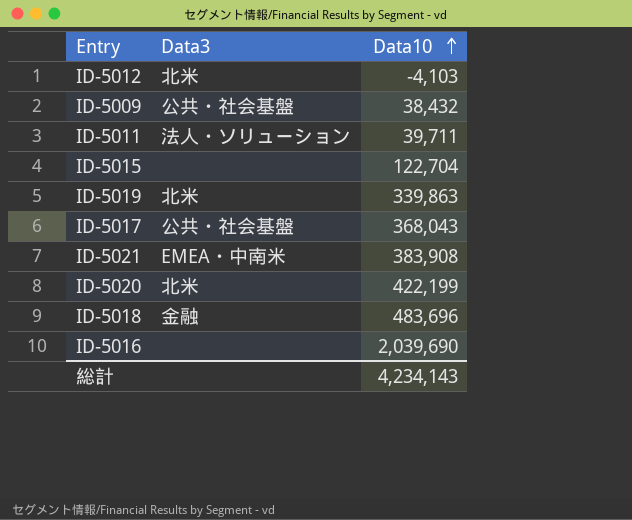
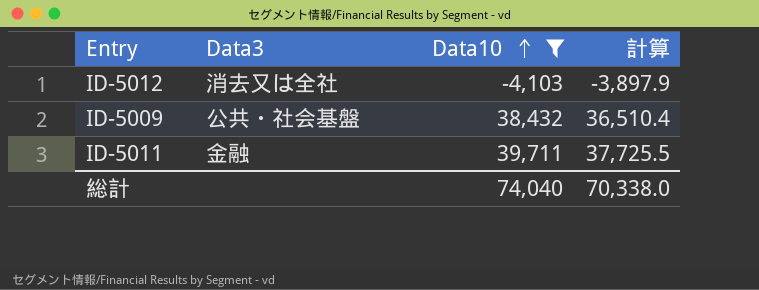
filter: none -> Data10 <= 39,711
column 計算 | formula: none -> [Data10] * 0.95
ID-5012 | Data3: 北米 -> 消去又は全社
ID-5011 | Data3: 法人・ソリューション -> 金融
総計 | Data10: 4,234,143 -> 74,040

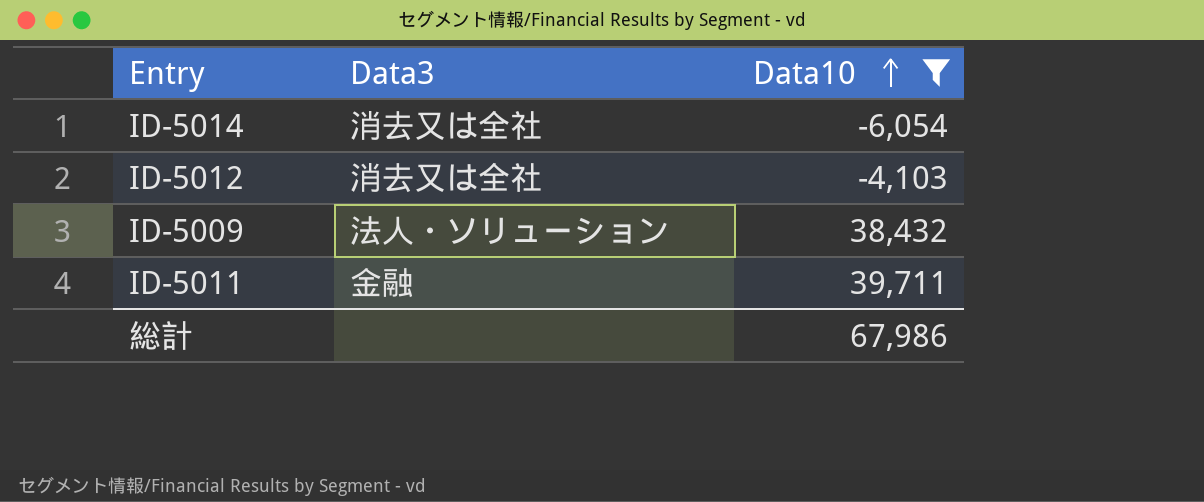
column 計算 | formula: [Data10] * 0.95 -> none
row ID-5014: none -> 消去又は全社 | -6,054
ID-5009 | Data3: 公共・社会基盤 -> 法人・ソリューション
総計 | Data10: 74,040 -> 67,986

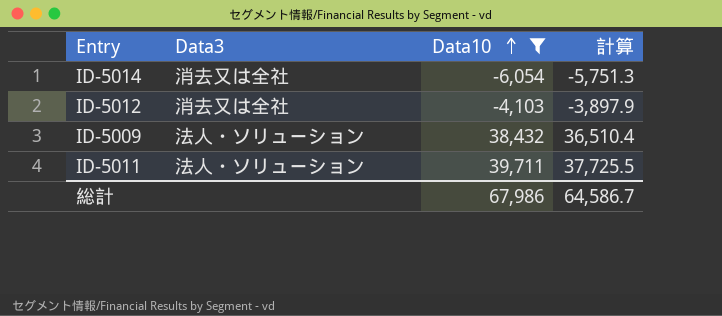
column 計算 | formula: none -> [Data10] * 0.95
ID-5011 | Data3: 金融 -> 法人・ソリューション

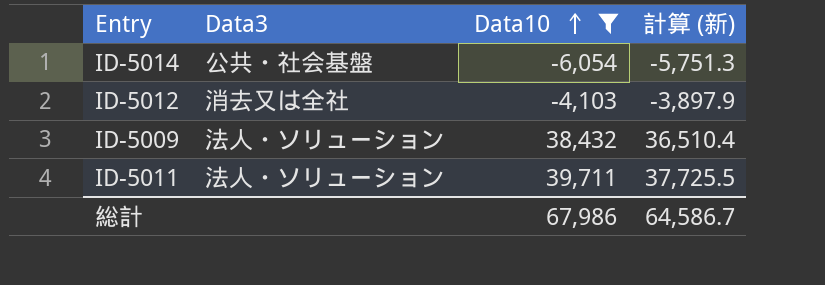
column name: 計算 -> 計算 (新)
ID-5014 | Data3: 消去又は全社 -> 公共・社会基盤

